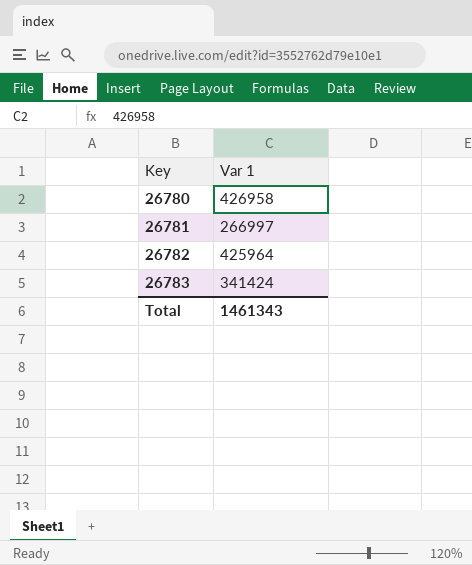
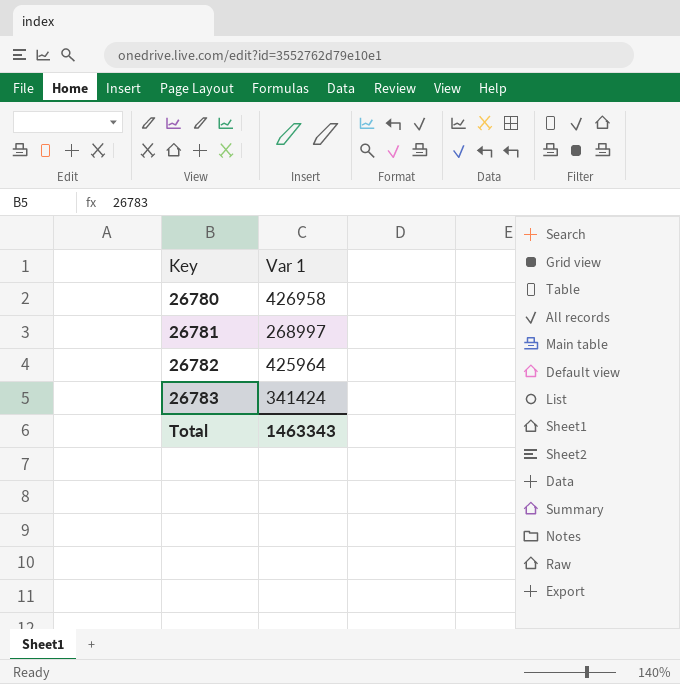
26781 | Var 1: 266997 -> 268997
Total | Var 1: 1461343 -> 1463343

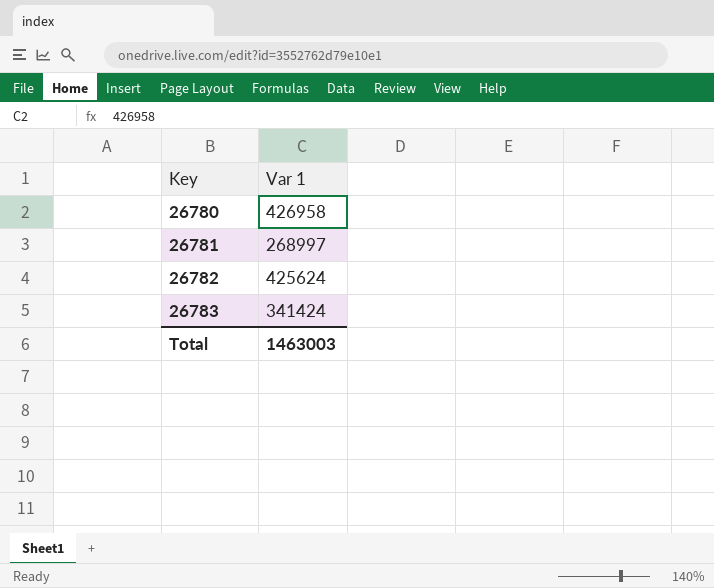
26782 | Var 1: 425964 -> 425624
Total | Var 1: 1463343 -> 1463003

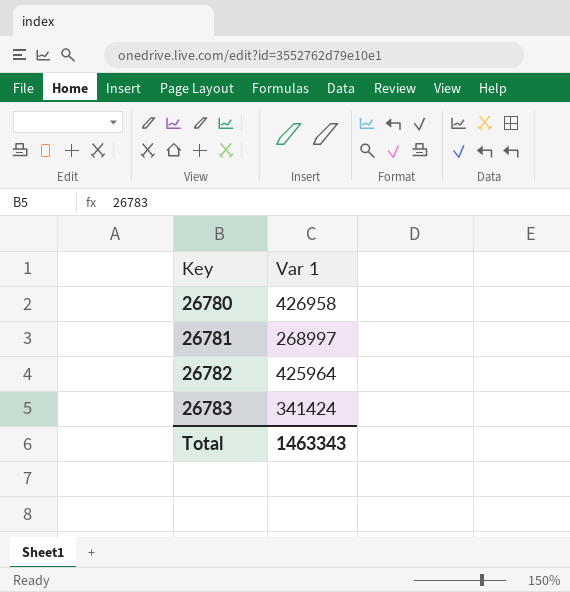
26782 | Var 1: 425624 -> 425964
Total | Var 1: 1463003 -> 1463343

